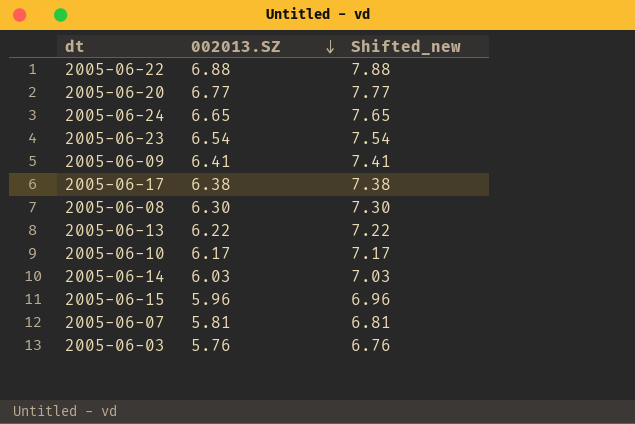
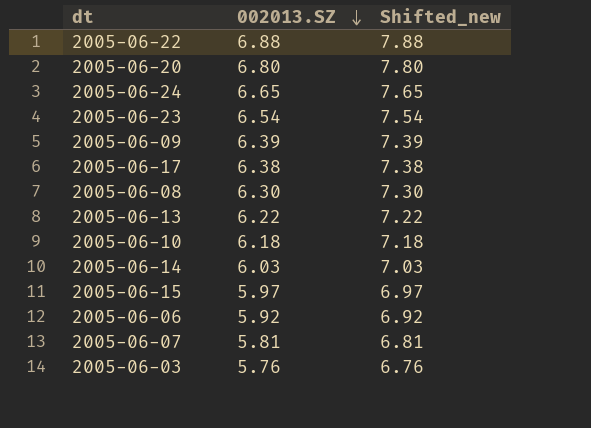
2005-06-20 | 002013.SZ: 6.77 -> 6.80
2005-06-20 | Shifted_new: 7.77 -> 7.80
2005-06-09 | 002013.SZ: 6.41 -> 6.39
2005-06-09 | Shifted_new: 7.41 -> 7.39
2005-06-10 | 002013.SZ: 6.17 -> 6.18
2005-06-10 | Shifted_new: 7.17 -> 7.18
2005-06-15 | 002013.SZ: 5.96 -> 5.97
2005-06-15 | Shifted_new: 6.96 -> 6.97
row 2005-06-06: none -> 5.92 | 6.92

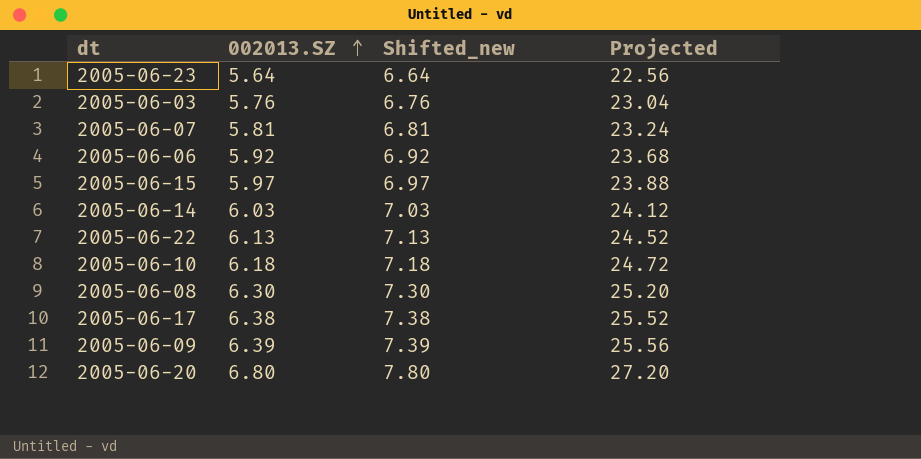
row order: 002013.SZ descending -> 002013.SZ ascending
column Projected | formula: none -> [002013.SZ] * 4
row 2005-06-24: 6.65 | 7.65 -> none
row 2005-06-13: 6.22 | 7.22 -> none
2005-06-23 | 002013.SZ: 6.54 -> 5.64
2005-06-23 | Shifted_new: 7.54 -> 6.64
2005-06-22 | 002013.SZ: 6.88 -> 6.13
2005-06-22 | Shifted_new: 7.88 -> 7.13

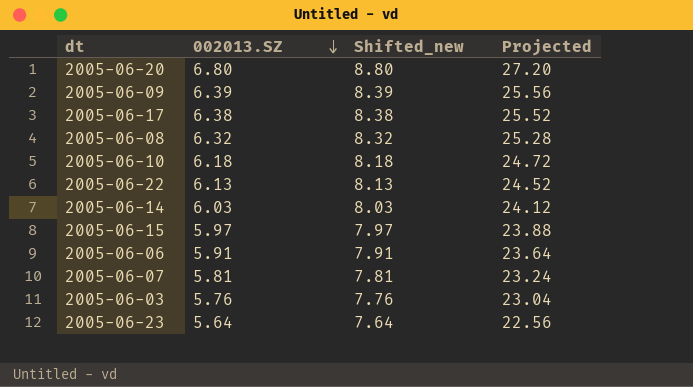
row order: 002013.SZ ascending -> 002013.SZ descending
column Shifted_new | formula: [002013.SZ] + 1 -> [002013.SZ] + 2
2005-06-08 | 002013.SZ: 6.30 -> 6.32
2005-06-08 | Projected: 25.20 -> 25.28
2005-06-06 | 002013.SZ: 5.92 -> 5.91
2005-06-06 | Projected: 23.68 -> 23.64

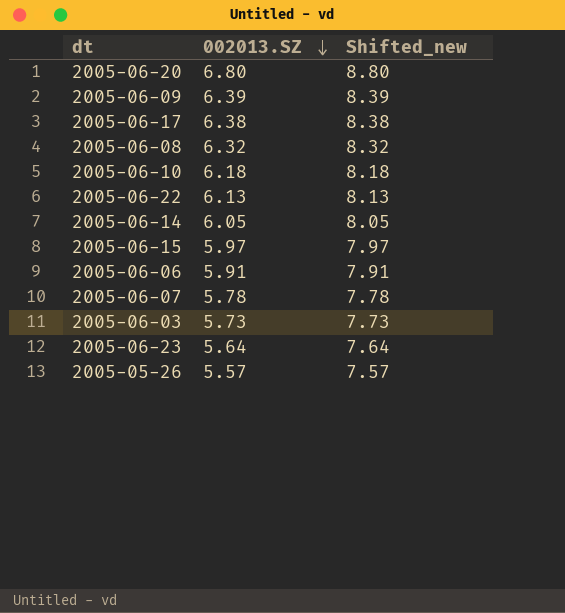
column Projected | formula: [002013.SZ] * 4 -> none
2005-06-14 | 002013.SZ: 6.03 -> 6.05
2005-06-14 | Shifted_new: 8.03 -> 8.05
2005-06-07 | 002013.SZ: 5.81 -> 5.78
2005-06-07 | Shifted_new: 7.81 -> 7.78
2005-06-03 | 002013.SZ: 5.76 -> 5.73
2005-06-03 | Shifted_new: 7.76 -> 7.73
row 2005-05-26: none -> 5.57 | 7.57

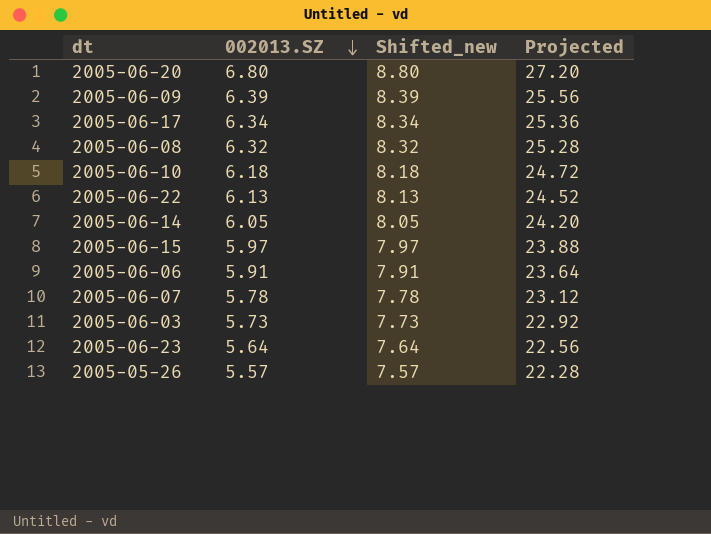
column Projected | formula: none -> [002013.SZ] * 4
2005-06-17 | 002013.SZ: 6.38 -> 6.34
2005-06-17 | Shifted_new: 8.38 -> 8.34

